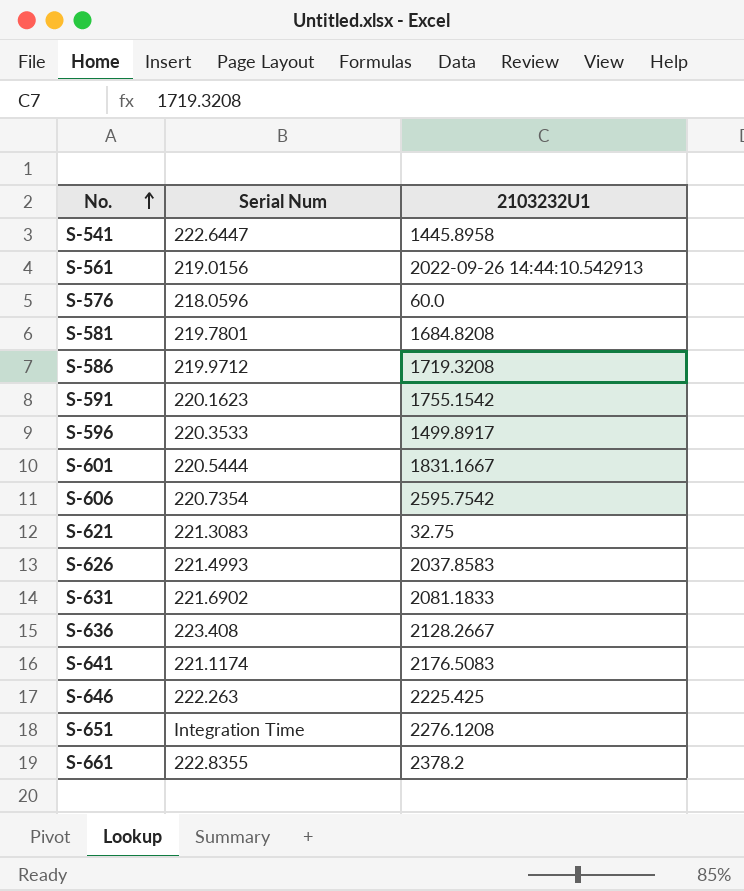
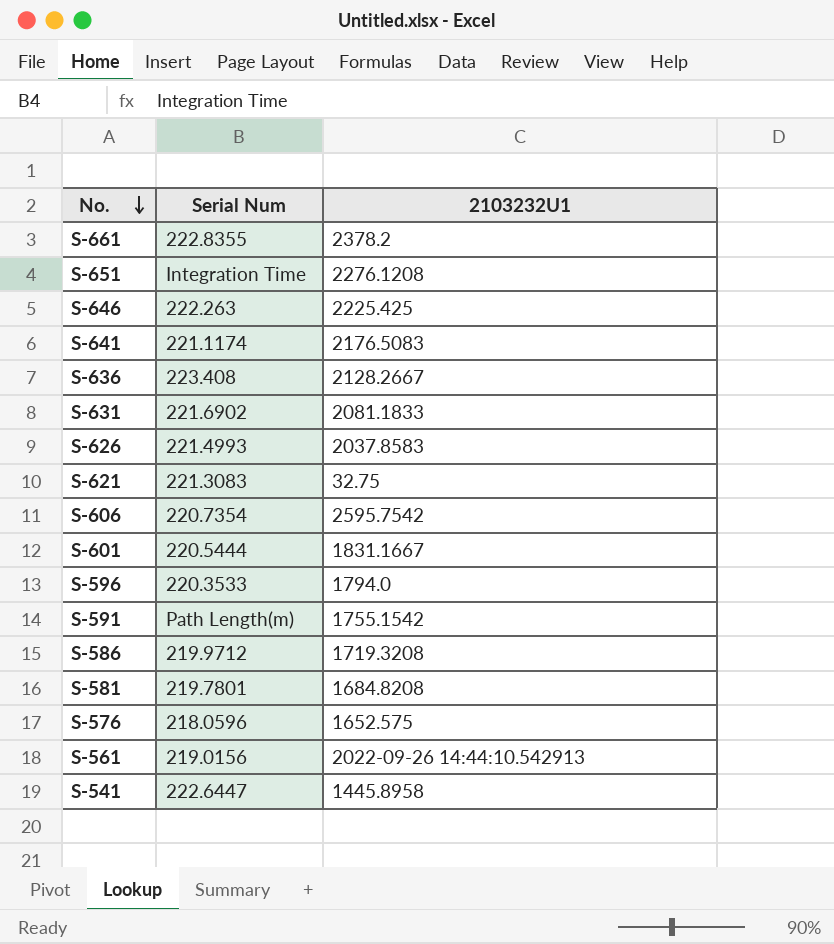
row order: No. ascending -> No. descending
S-596 | 2103232U1: 1499.8917 -> 1794.0
S-591 | Serial Num: 220.1623 -> Path Length(m)
S-576 | 2103232U1: 60.0 -> 1652.575

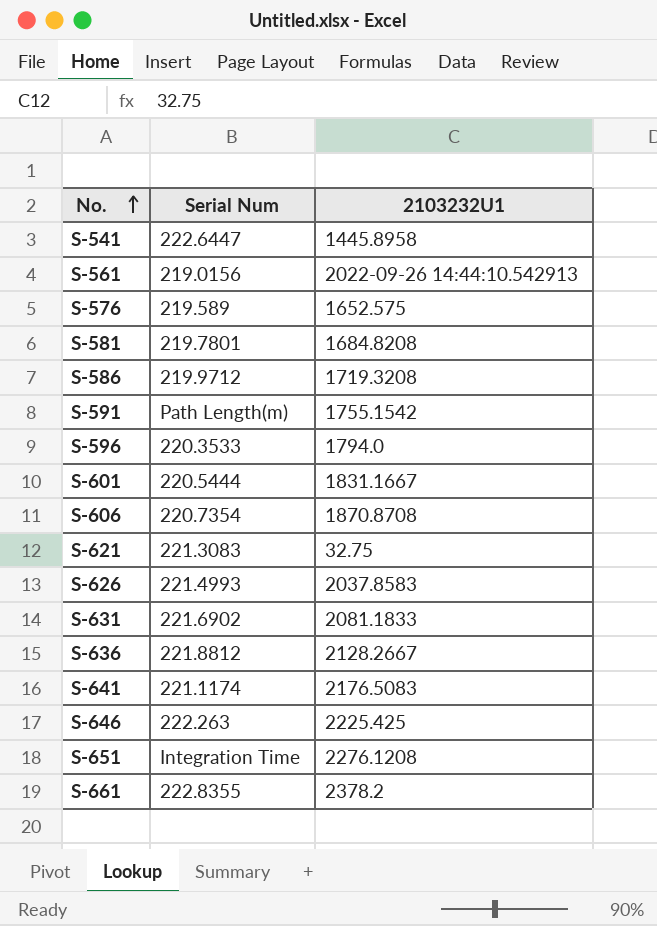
row order: No. descending -> No. ascending
S-576 | Serial Num: 218.0596 -> 219.589
S-606 | 2103232U1: 2595.7542 -> 1870.8708
S-636 | Serial Num: 223.408 -> 221.8812

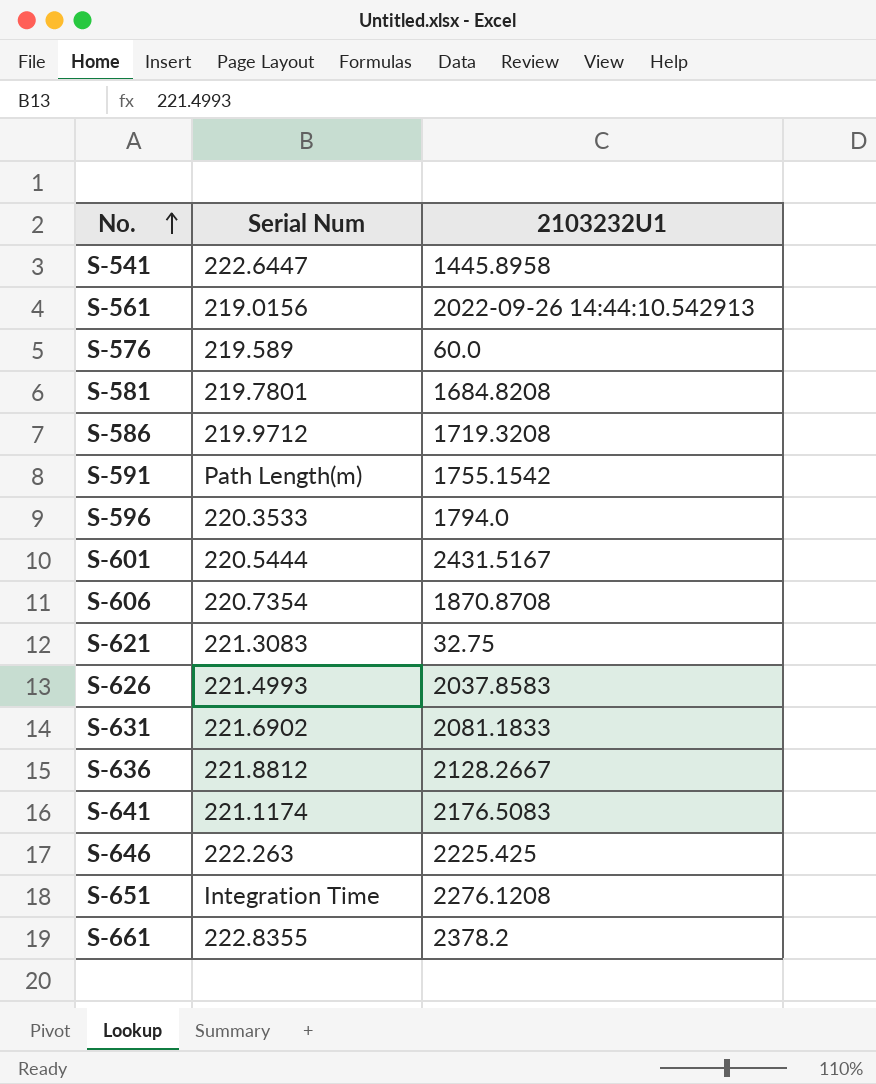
S-576 | 2103232U1: 1652.575 -> 60.0
S-601 | 2103232U1: 1831.1667 -> 2431.5167

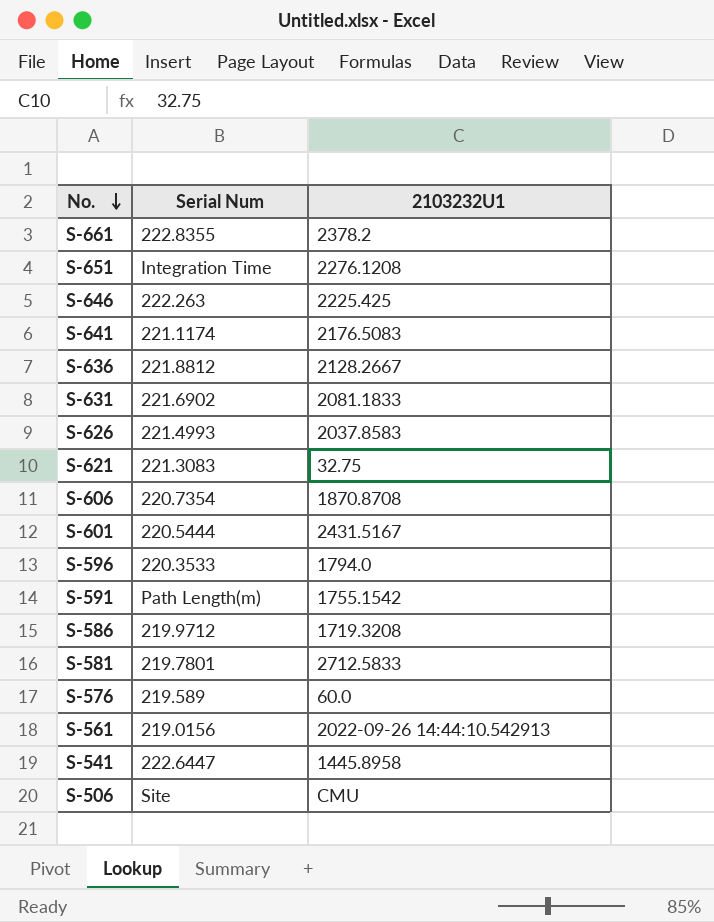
row order: No. ascending -> No. descending
S-581 | 2103232U1: 1684.8208 -> 2712.5833
row S-506: none -> Site | CMU

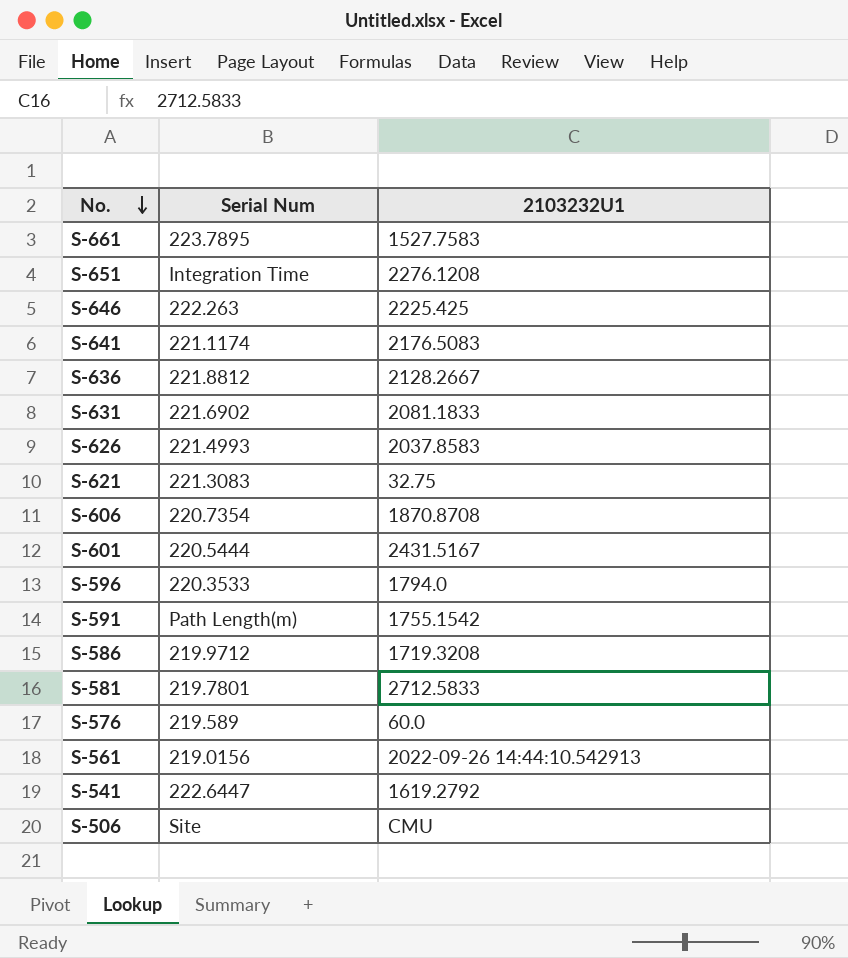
S-661 | Serial Num: 222.8355 -> 223.7895
S-661 | 2103232U1: 2378.2 -> 1527.7583
S-541 | 2103232U1: 1445.8958 -> 1619.2792

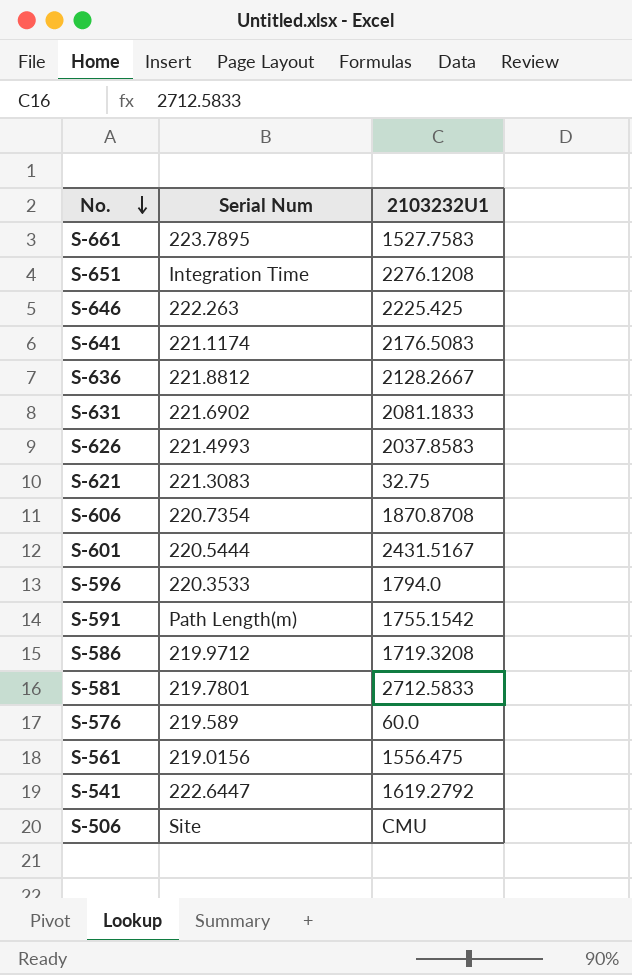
S-561 | 2103232U1: 2022-09-26 14:44:10.542913 -> 1556.475

